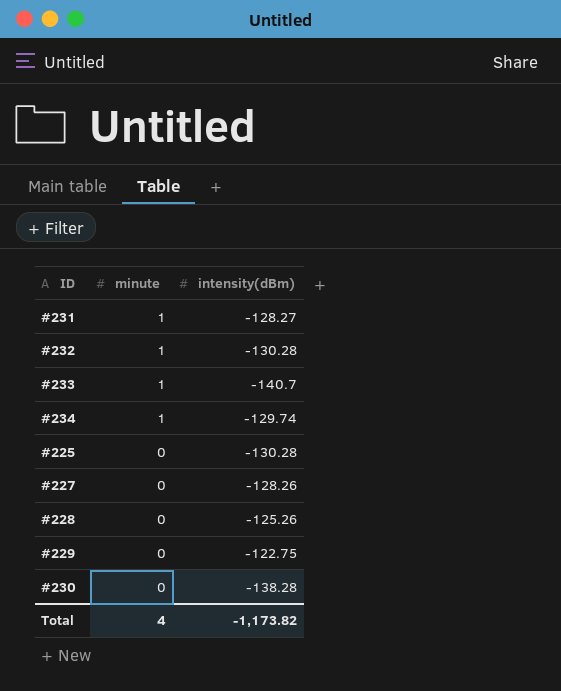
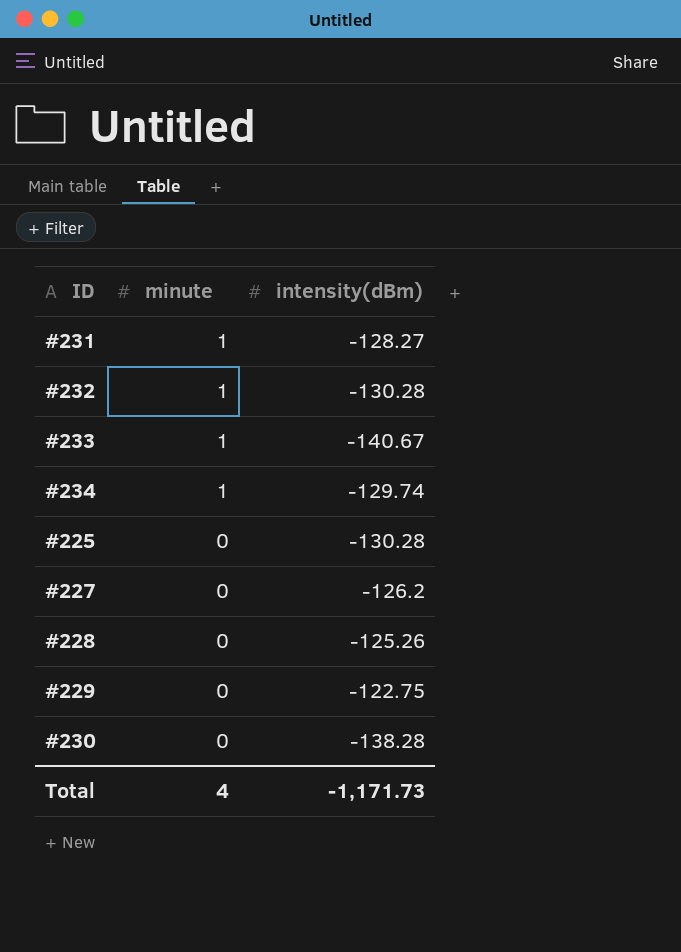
#233 | intensity(dBm): -140.7 -> -140.67
#227 | intensity(dBm): -128.26 -> -126.2
Total | intensity(dBm): -1,173.82 -> -1,171.73

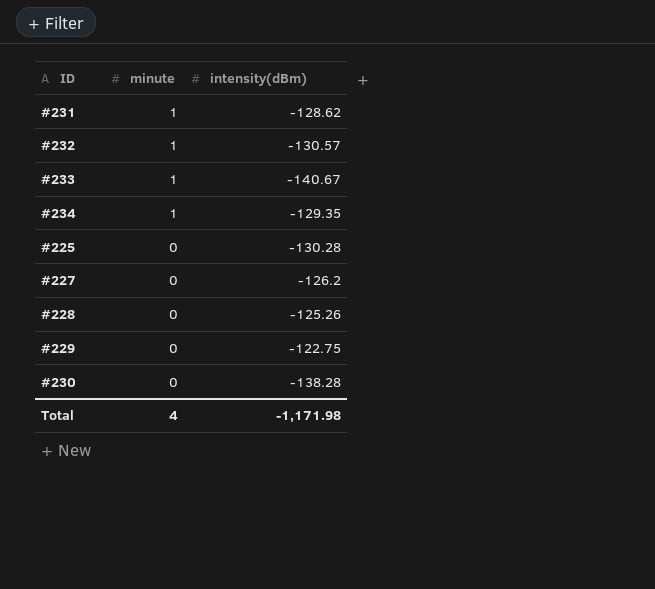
#231 | intensity(dBm): -128.27 -> -128.62
#232 | intensity(dBm): -130.28 -> -130.57
#234 | intensity(dBm): -129.74 -> -129.35
Total | intensity(dBm): -1,171.73 -> -1,171.98

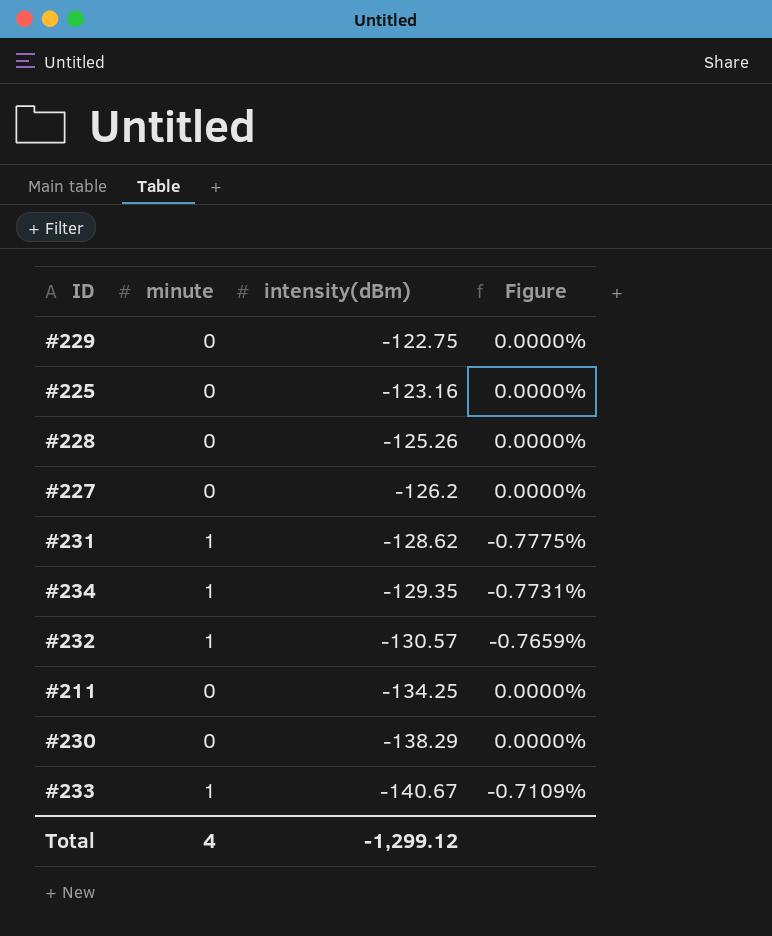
row order: minute descending -> intensity(dBm) descending
column Figure | formula: none -> [minute] / [intensity(dBm)]
#225 | intensity(dBm): -130.28 -> -123.16
row #211: none -> 0 | -134.25 | 0.0000%
#230 | intensity(dBm): -138.28 -> -138.29
Total | intensity(dBm): -1,171.98 -> -1,299.12

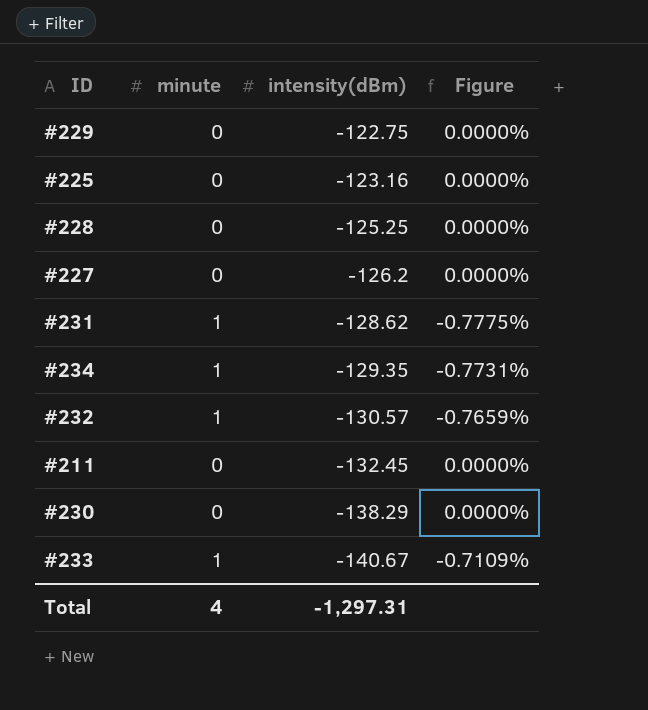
#228 | intensity(dBm): -125.26 -> -125.25
#211 | intensity(dBm): -134.25 -> -132.45
Total | intensity(dBm): -1,299.12 -> -1,297.31

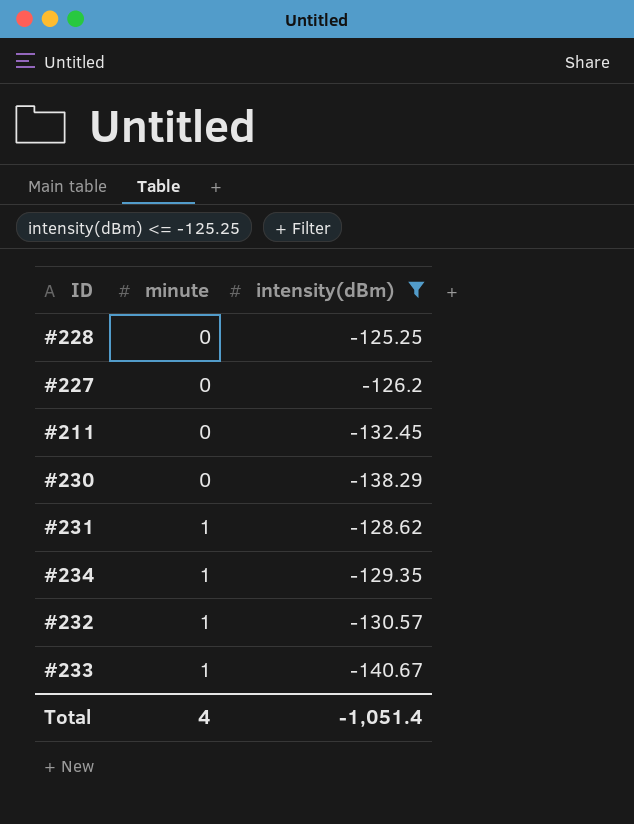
filter: none -> intensity(dBm) <= -125.25
row order: intensity(dBm) descending -> minute ascending
column Figure | formula: [minute] / [intensity(dBm)] -> none
Total | intensity(dBm): -1,297.31 -> -1,051.4

